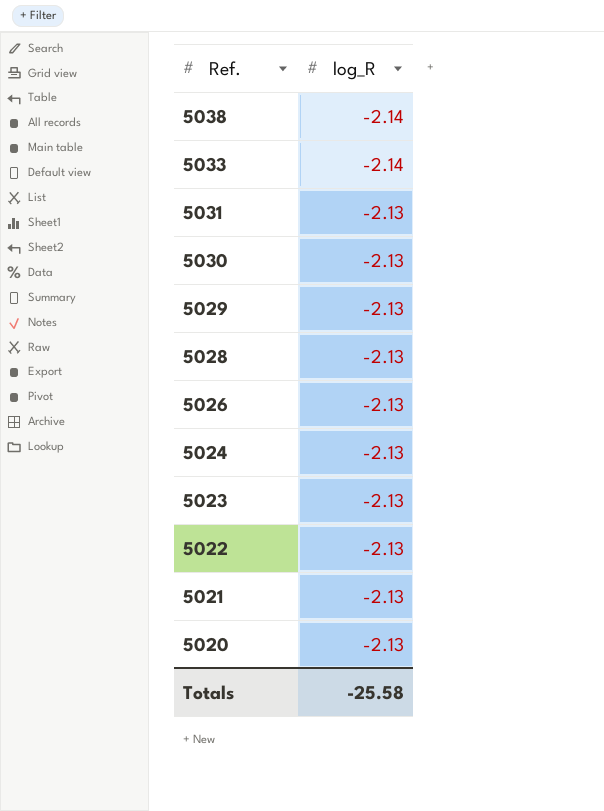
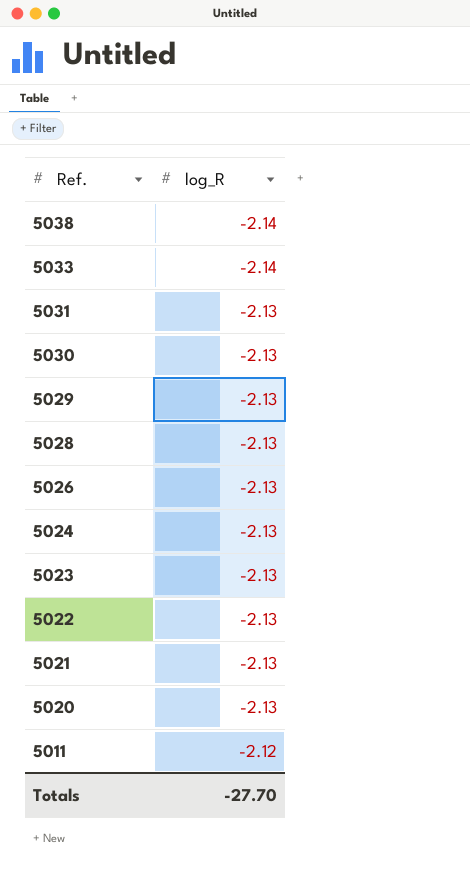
row 5011: none -> -2.12
Totals | log_R: -25.58 -> -27.70

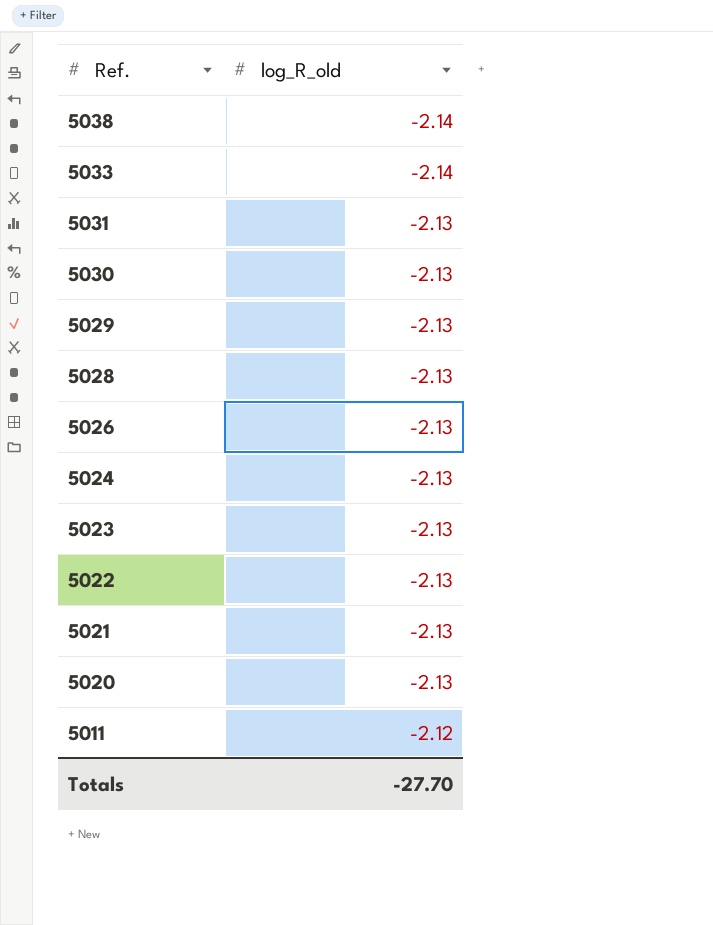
column name: log_R -> log_R_old

